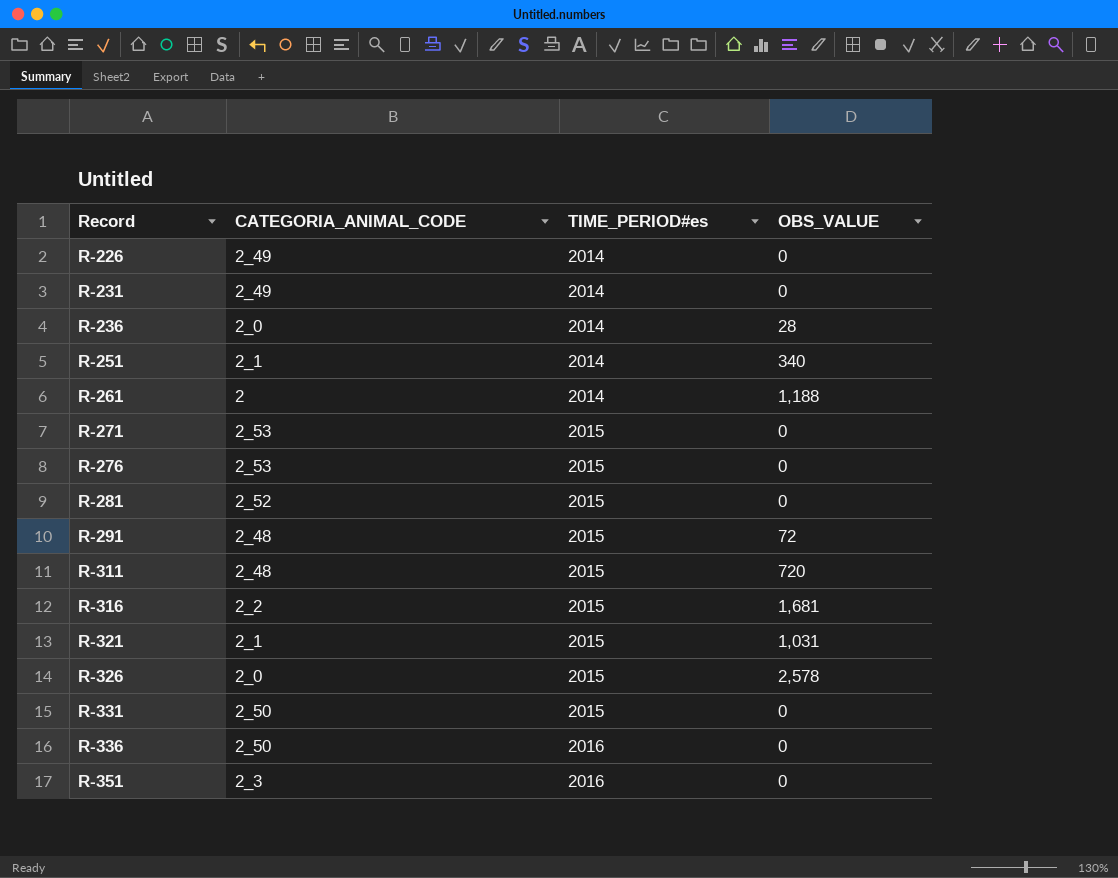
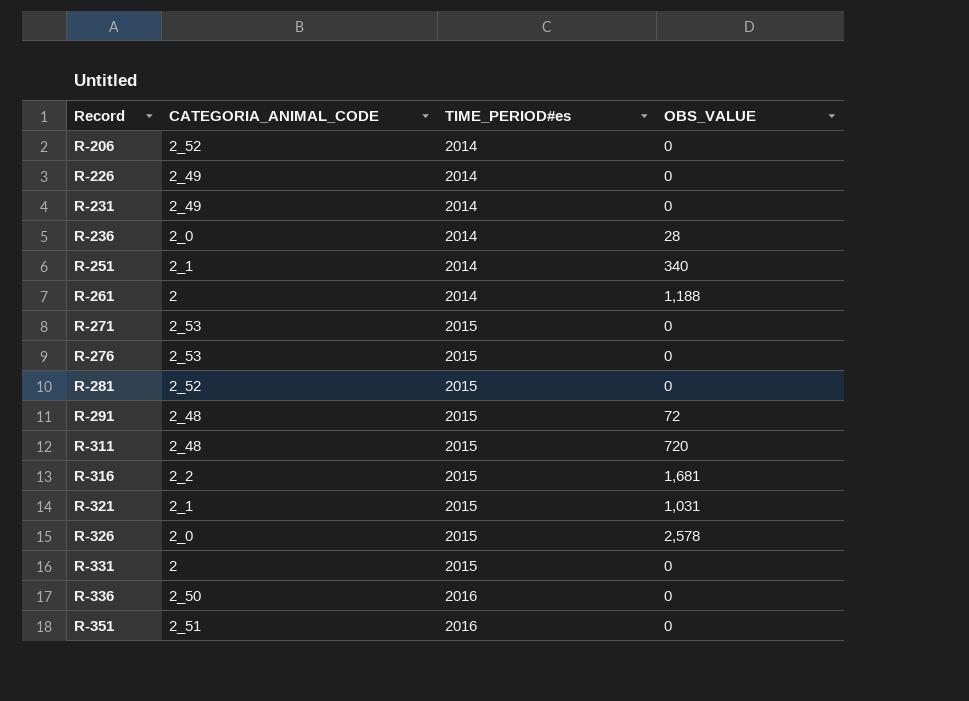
row R-206: none -> 2_52 | 2014 | 0
R-331 | CATEGORIA_ANIMAL_CODE: 2_50 -> 2
R-351 | CATEGORIA_ANIMAL_CODE: 2_3 -> 2_51

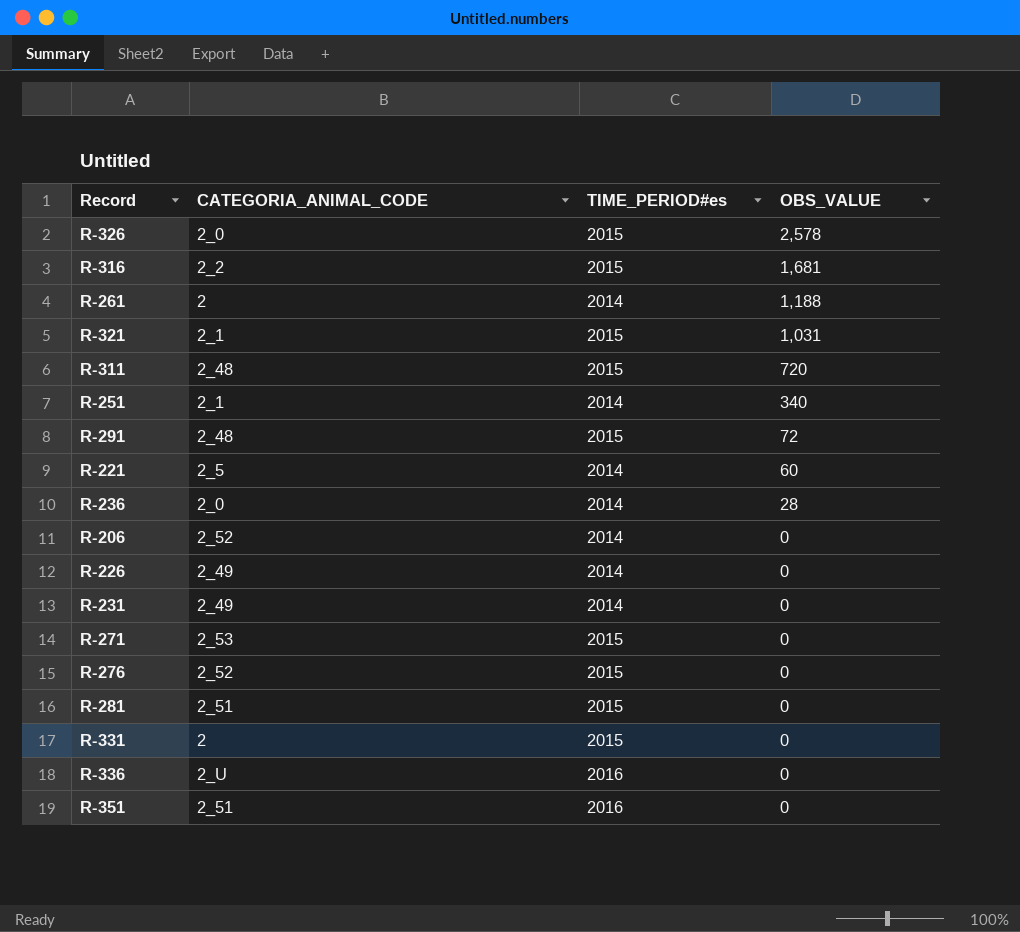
row order: Record ascending -> OBS_VALUE descending
row R-221: none -> 2_5 | 2014 | 60
R-276 | CATEGORIA_ANIMAL_CODE: 2_53 -> 2_52
R-281 | CATEGORIA_ANIMAL_CODE: 2_52 -> 2_51
R-336 | CATEGORIA_ANIMAL_CODE: 2_50 -> 2_U

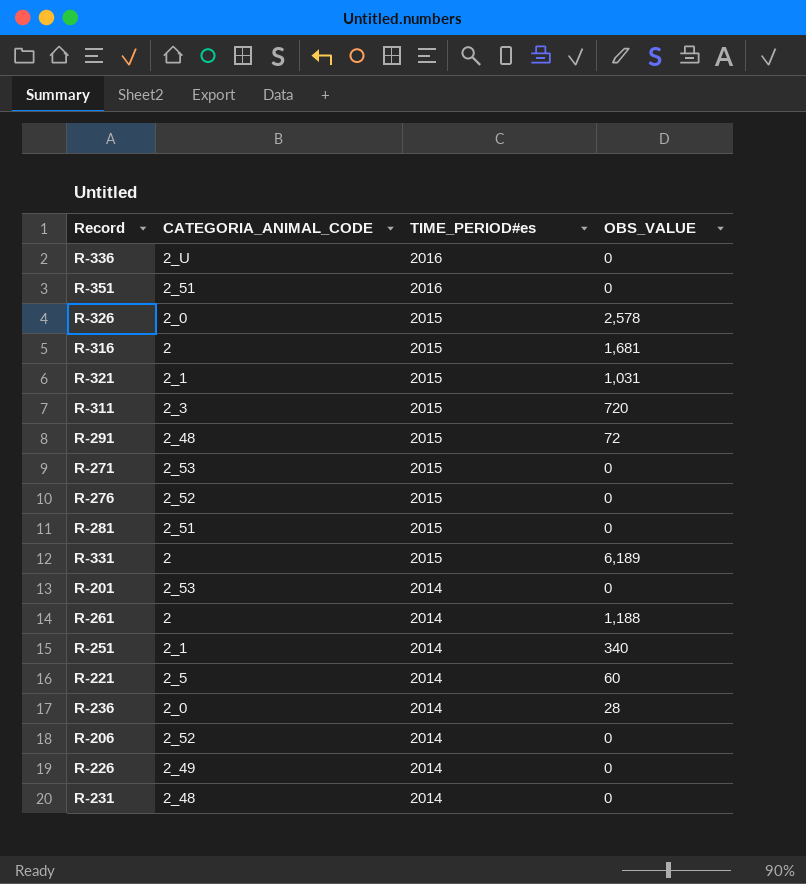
row order: OBS_VALUE descending -> TIME_PERIOD#es descending
R-316 | CATEGORIA_ANIMAL_CODE: 2_2 -> 2
R-311 | CATEGORIA_ANIMAL_CODE: 2_48 -> 2_3
R-331 | OBS_VALUE: 0 -> 6,189
row R-201: none -> 2_53 | 2014 | 0
R-231 | CATEGORIA_ANIMAL_CODE: 2_49 -> 2_48

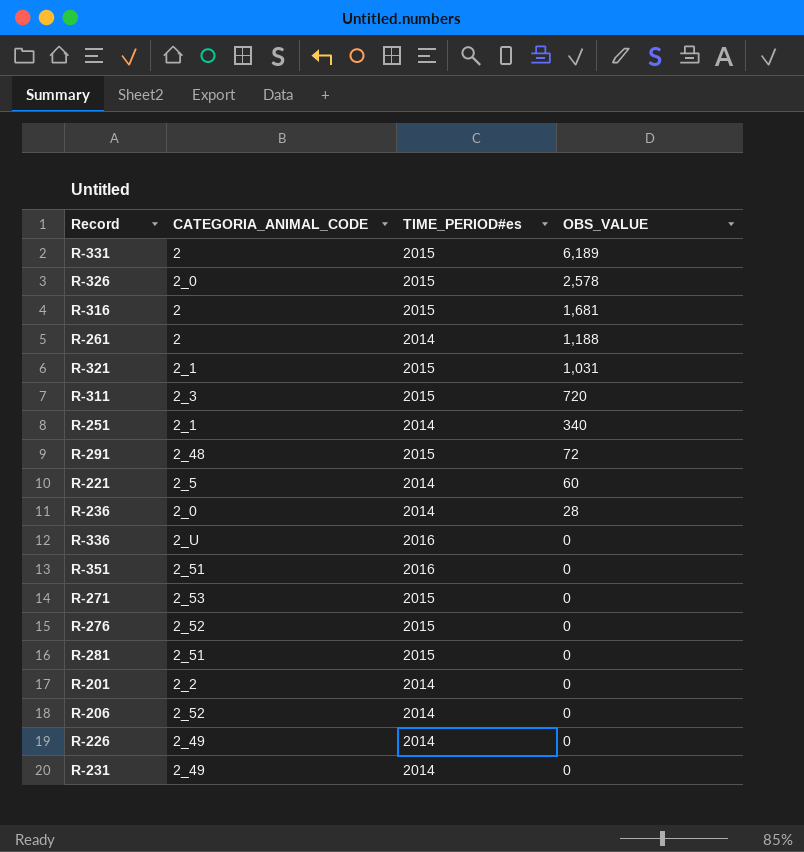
row order: TIME_PERIOD#es descending -> OBS_VALUE descending
R-201 | CATEGORIA_ANIMAL_CODE: 2_53 -> 2_2
R-231 | CATEGORIA_ANIMAL_CODE: 2_48 -> 2_49

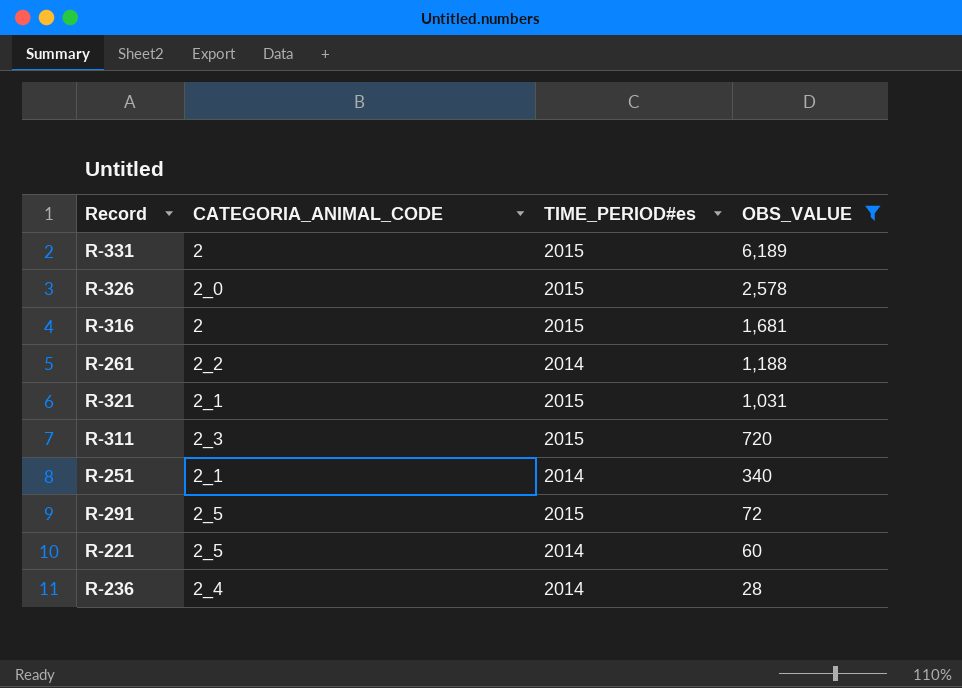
filter: none -> OBS_VALUE != 0
R-261 | CATEGORIA_ANIMAL_CODE: 2 -> 2_2
R-291 | CATEGORIA_ANIMAL_CODE: 2_48 -> 2_5
R-236 | CATEGORIA_ANIMAL_CODE: 2_0 -> 2_4

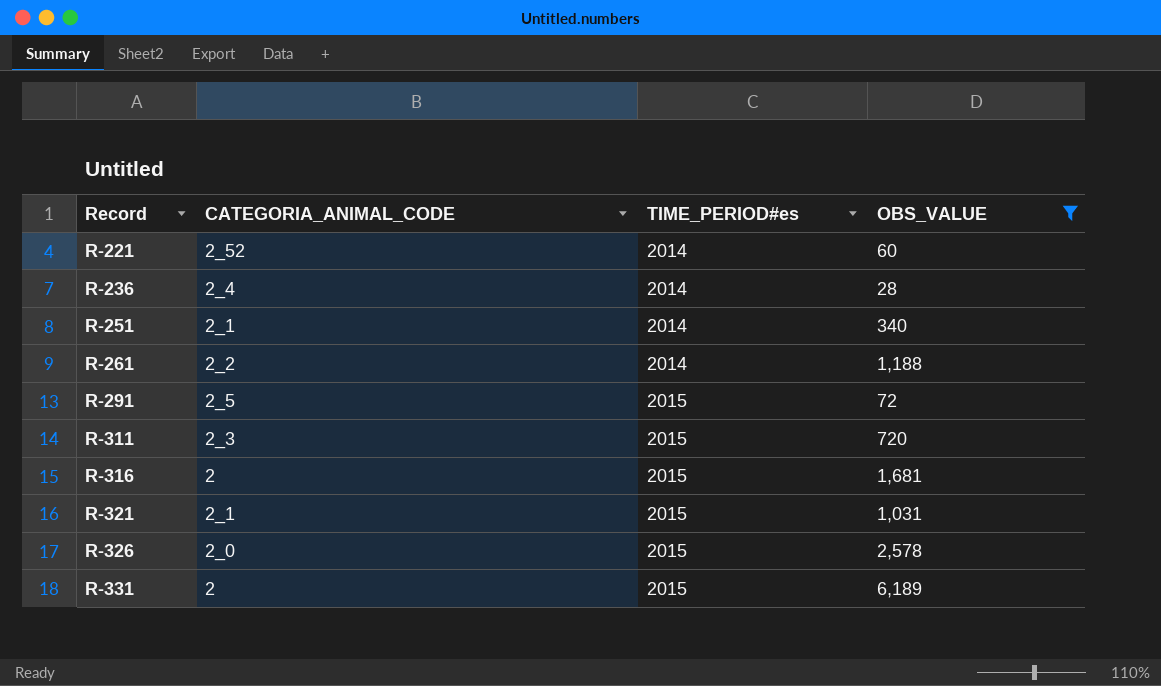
row order: OBS_VALUE descending -> Record ascending
R-221 | CATEGORIA_ANIMAL_CODE: 2_5 -> 2_52

